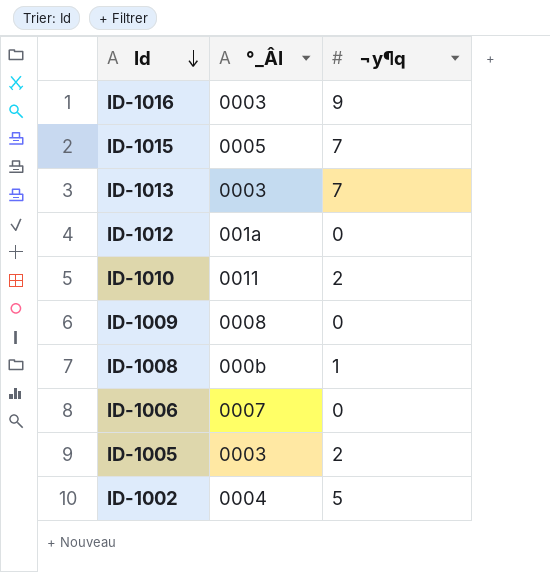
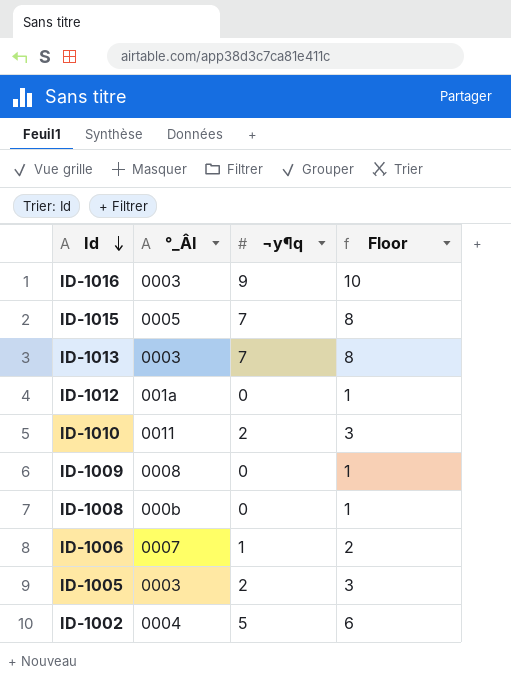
column Floor | formula: none -> [¬y¶q] + 1
ID-1008 | ¬y¶q: 1 -> 0
ID-1006 | ¬y¶q: 0 -> 1

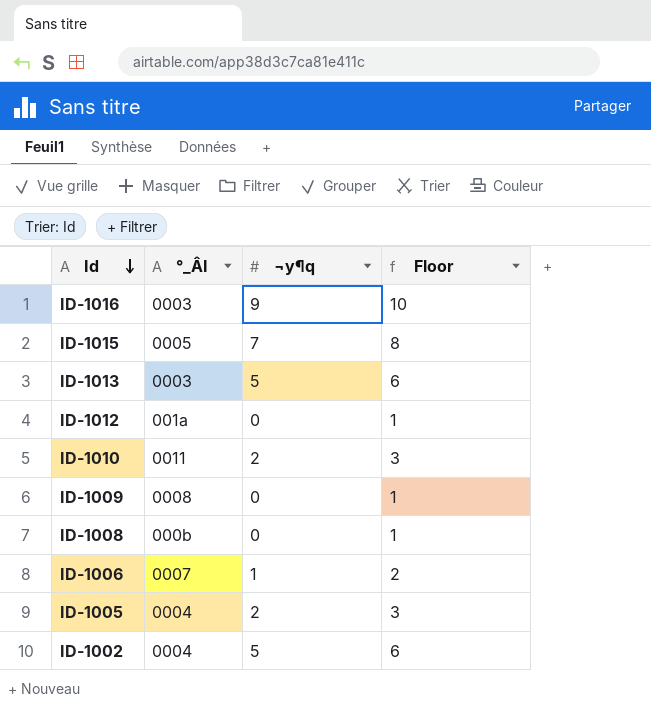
ID-1013 | ¬y¶q: 7 -> 5
ID-1013 | Floor: 8 -> 6
ID-1005 | °_ÂI: 0003 -> 0004

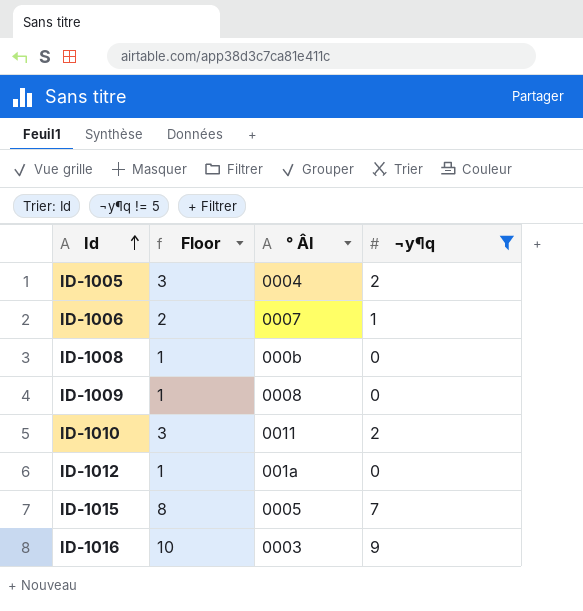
filter: none -> ¬y¶q != 5
row order: Id descending -> Id ascending
column Floor | position: 4 -> 2
column name: °_ÂI -> ° ÂI

